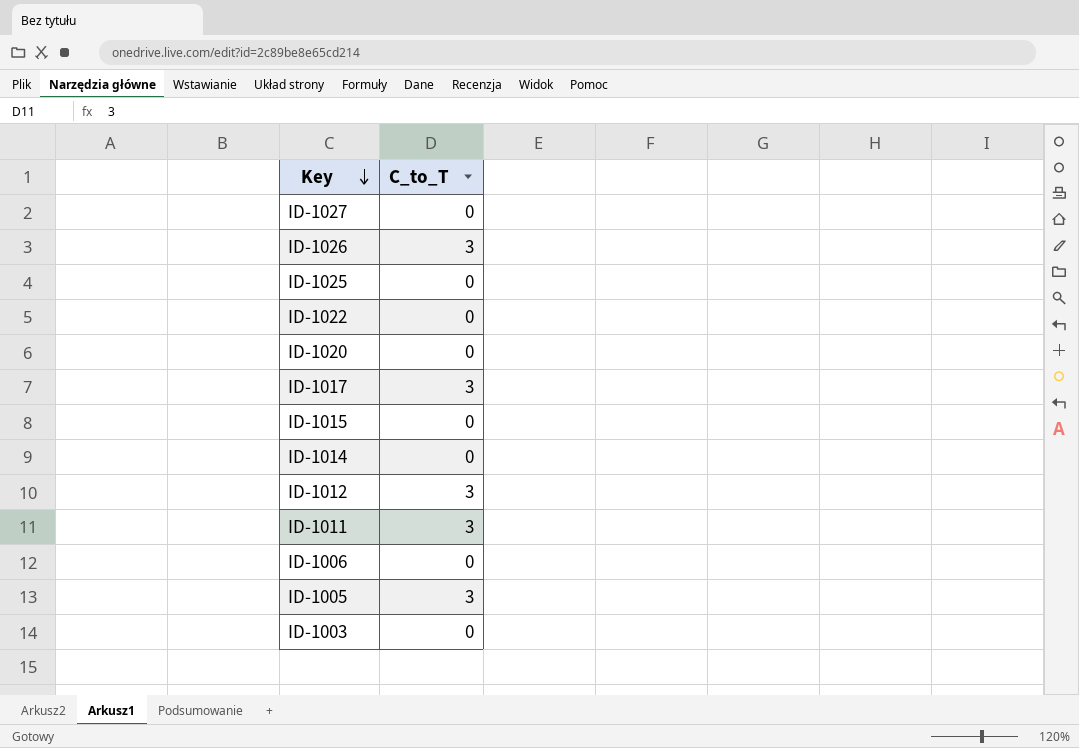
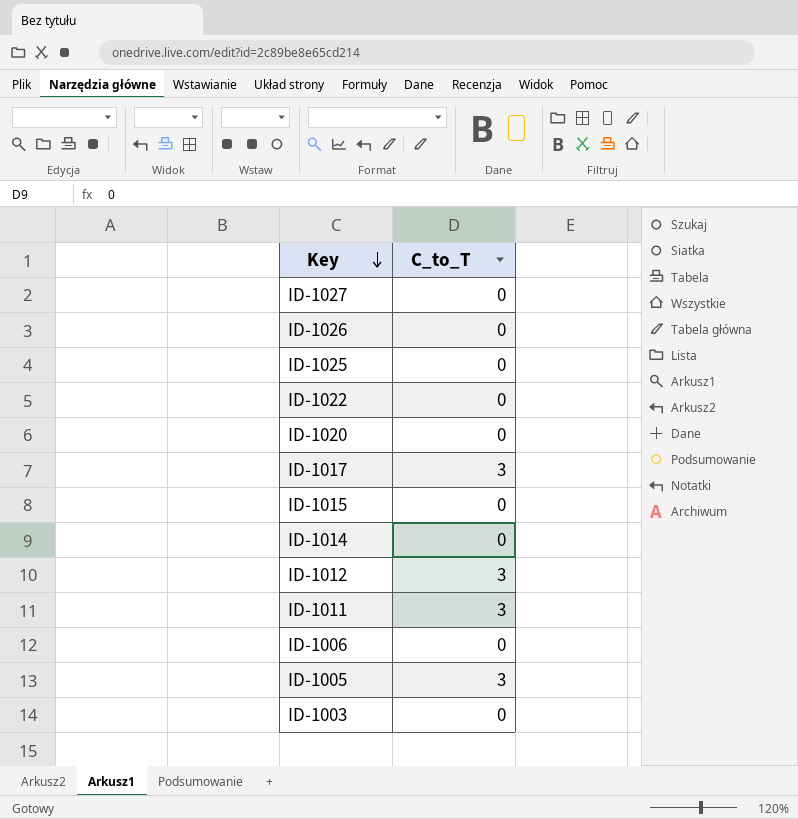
ID-1026 | C_to_T: 3 -> 0

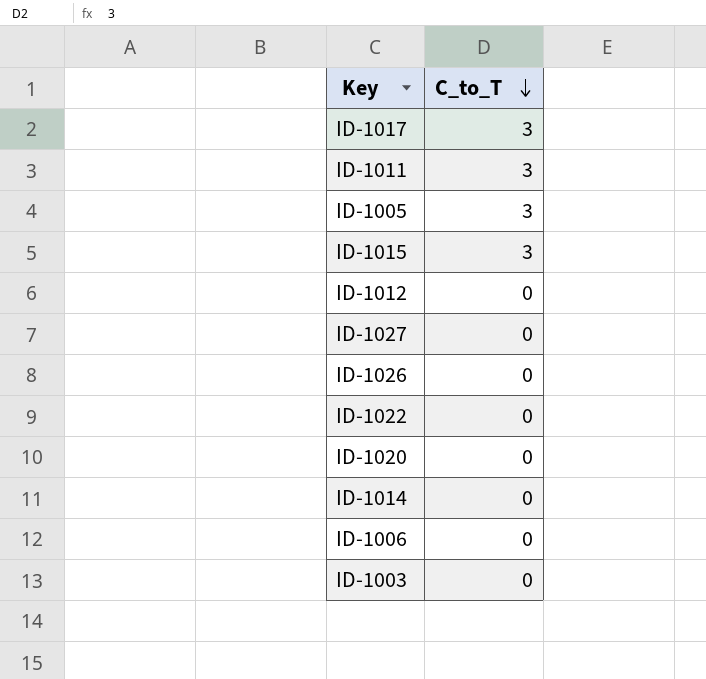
row order: Key descending -> C_to_T descending
row ID-1025: 0 -> none
ID-1015 | C_to_T: 0 -> 3
ID-1012 | C_to_T: 3 -> 0

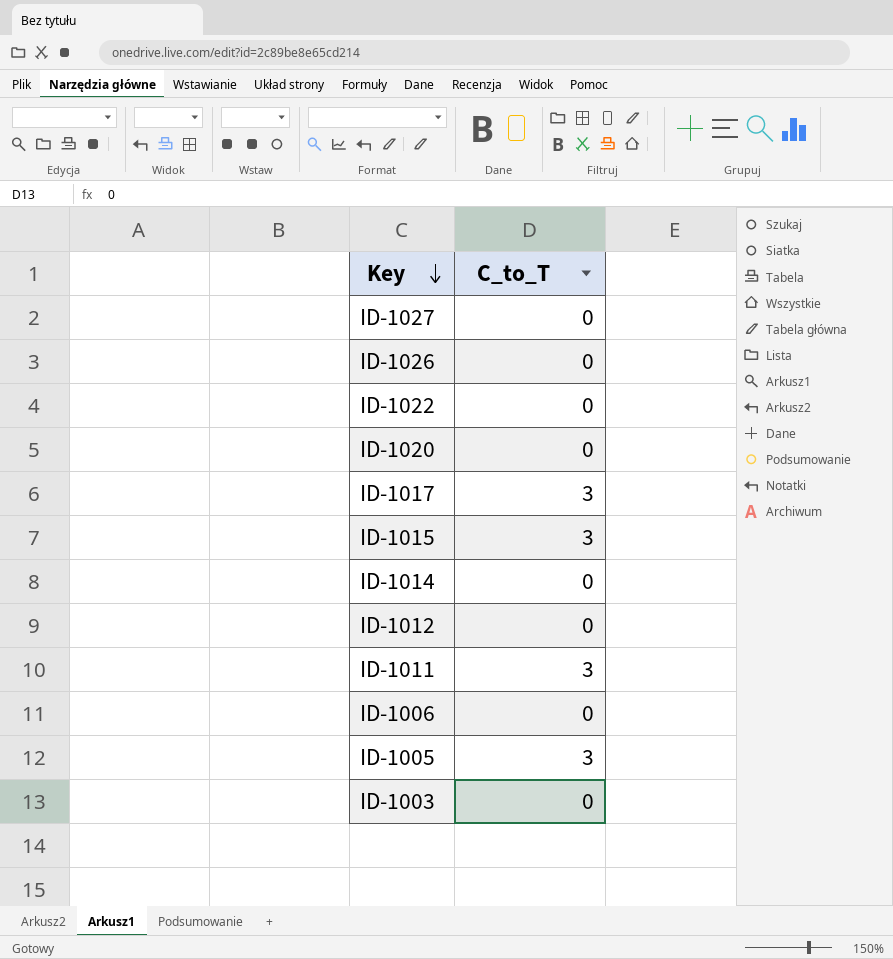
row order: C_to_T descending -> Key descending

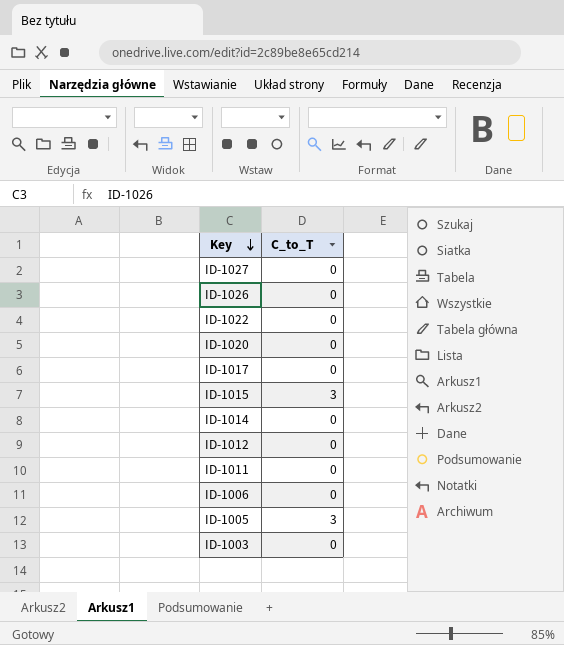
ID-1017 | C_to_T: 3 -> 0
ID-1011 | C_to_T: 3 -> 0

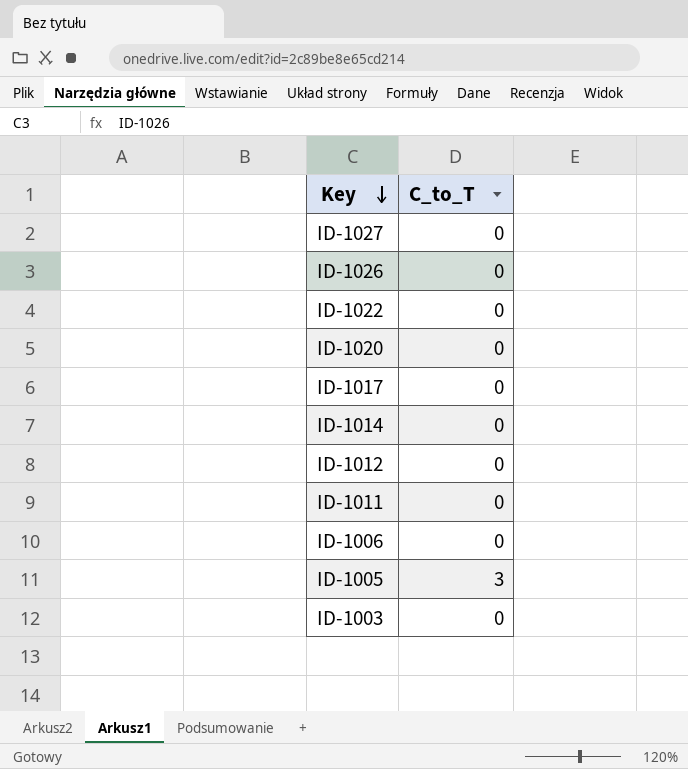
row ID-1015: 3 -> none

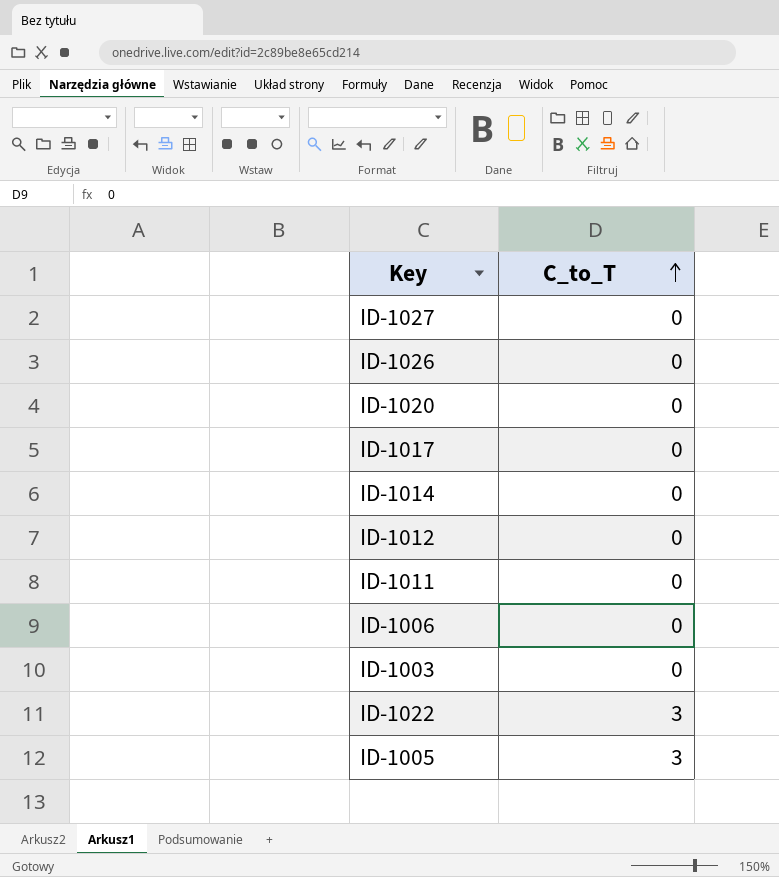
row order: Key descending -> C_to_T ascending
ID-1022 | C_to_T: 0 -> 3

